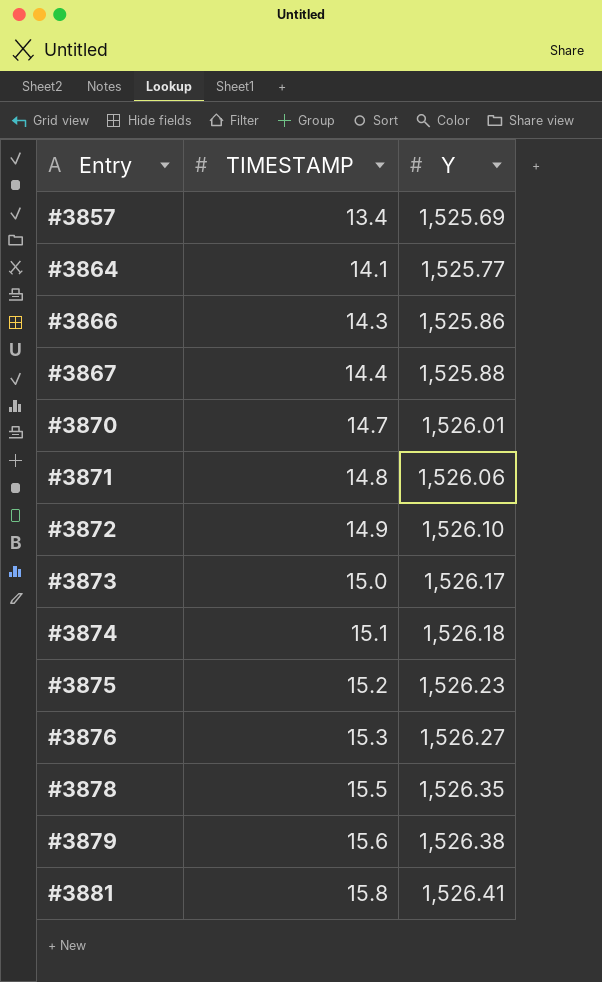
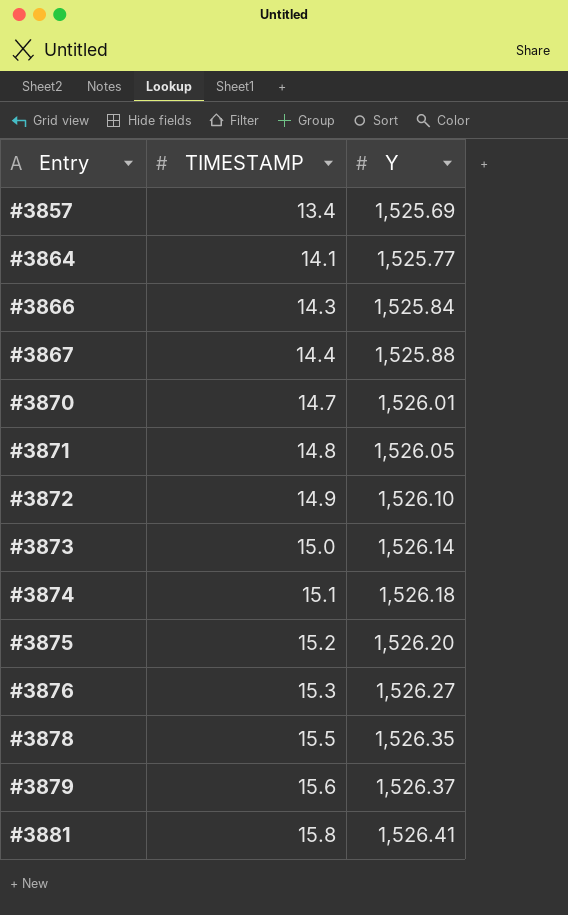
#3866 | Y: 1,525.86 -> 1,525.84
#3871 | Y: 1,526.06 -> 1,526.05
#3873 | Y: 1,526.17 -> 1,526.14
#3875 | Y: 1,526.23 -> 1,526.20
#3879 | Y: 1,526.38 -> 1,526.37

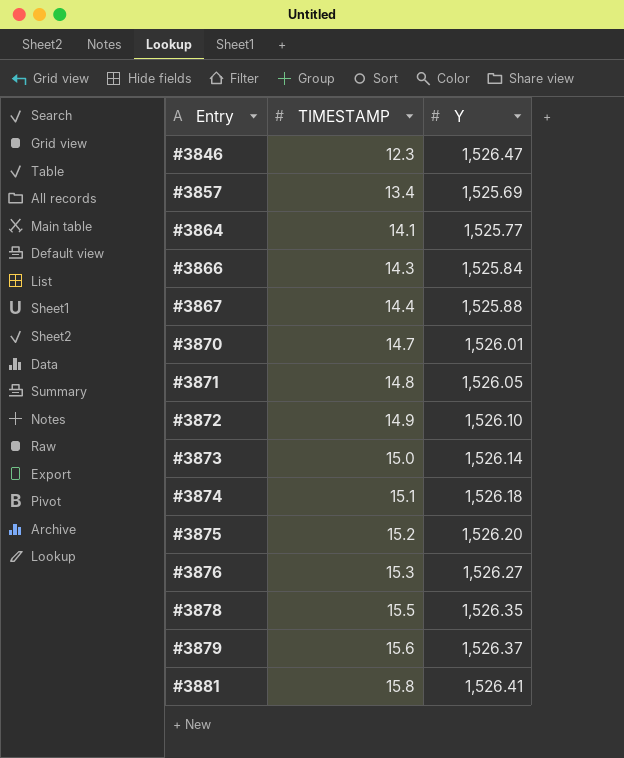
row #3846: none -> 12.3 | 1,526.47

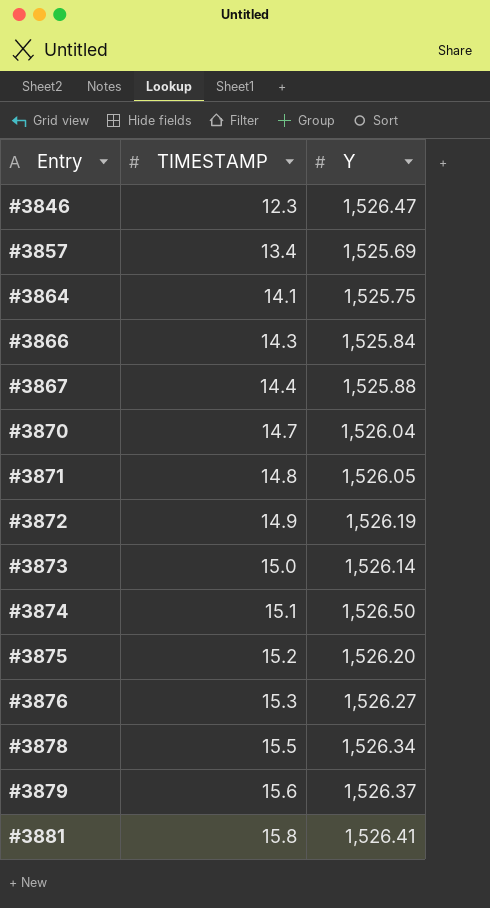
#3864 | Y: 1,525.77 -> 1,525.75
#3870 | Y: 1,526.01 -> 1,526.04
#3872 | Y: 1,526.10 -> 1,526.19
#3874 | Y: 1,526.18 -> 1,526.50
#3878 | Y: 1,526.35 -> 1,526.34

